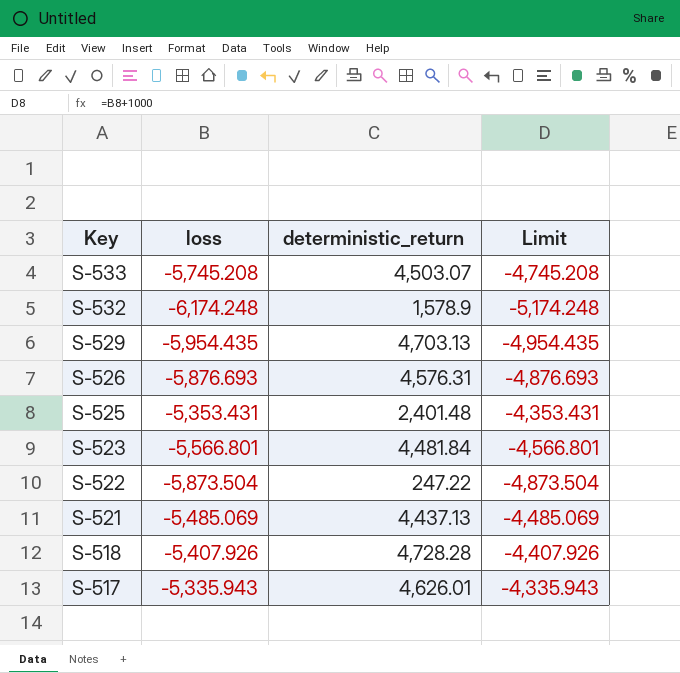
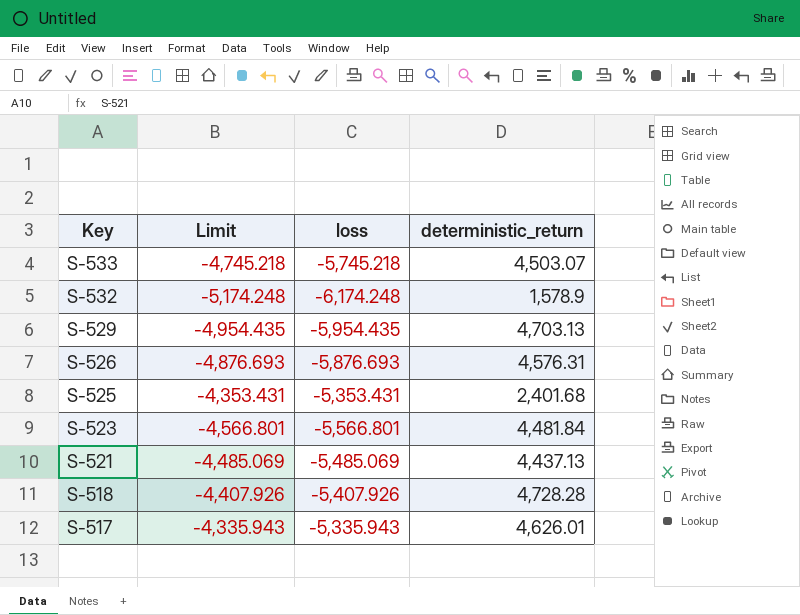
column Limit | position: 4 -> 2
row S-522: -5,873.504 | 247.22 | -4,873.504 -> none
S-533 | Limit: -4,745.208 -> -4,745.218
S-533 | loss: -5,745.208 -> -5,745.218
S-525 | deterministic_return: 2,401.48 -> 2,401.68

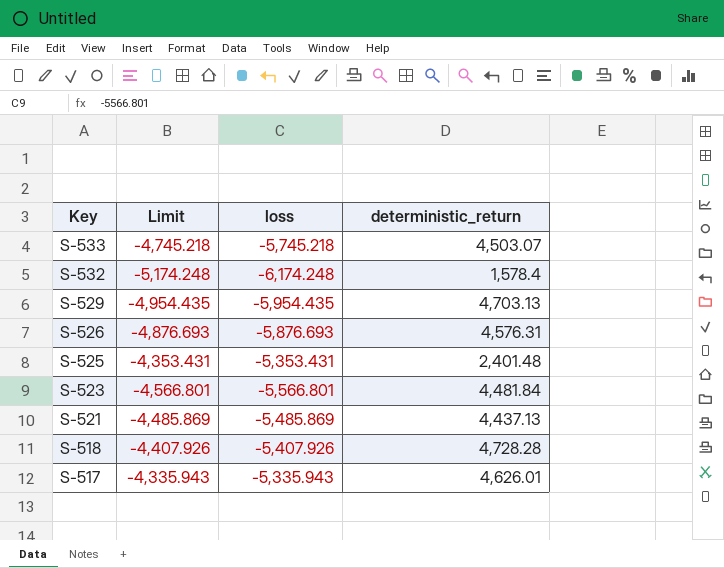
S-532 | deterministic_return: 1,578.9 -> 1,578.4
S-525 | deterministic_return: 2,401.68 -> 2,401.48
S-521 | Limit: -4,485.069 -> -4,485.869
S-521 | loss: -5,485.069 -> -5,485.869

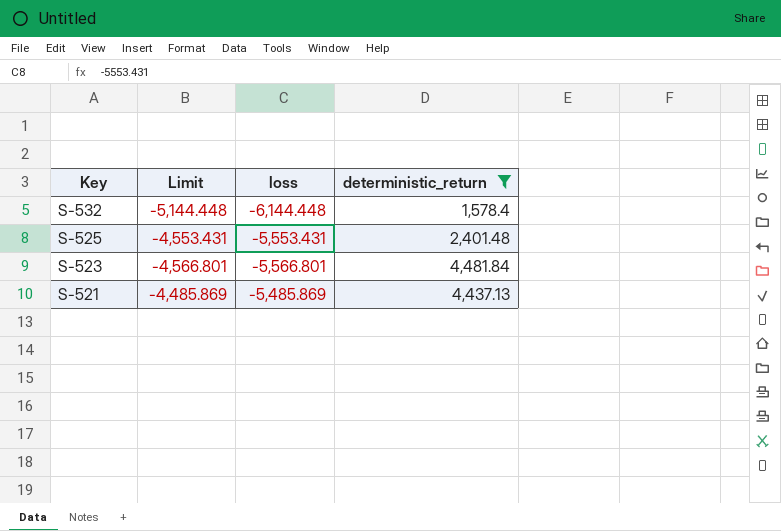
filter: none -> deterministic_return <= 4,481.84
S-532 | Limit: -5,174.248 -> -5,144.448
S-532 | loss: -6,174.248 -> -6,144.448
S-525 | Limit: -4,353.431 -> -4,553.431
S-525 | loss: -5,353.431 -> -5,553.431

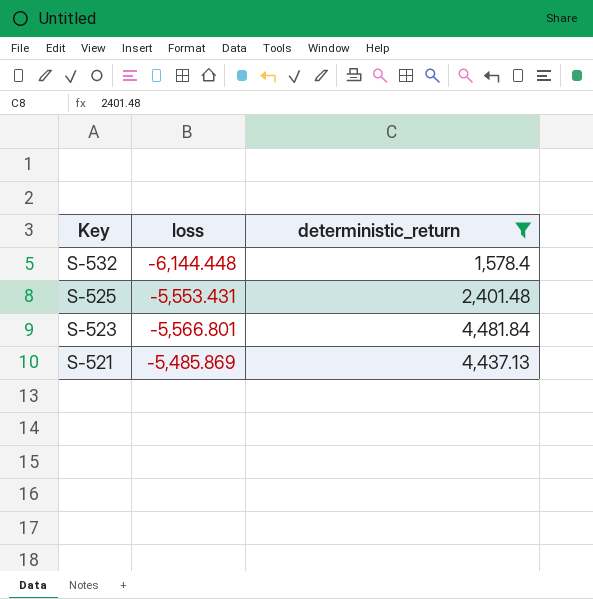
column Limit | formula: [loss] + 1000 -> none

